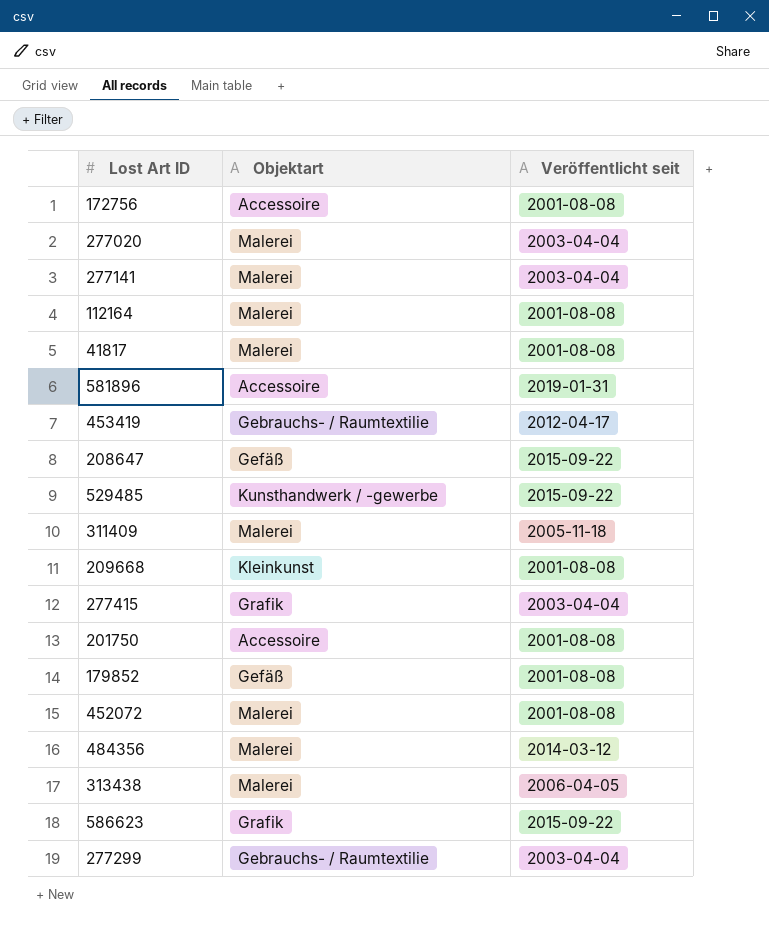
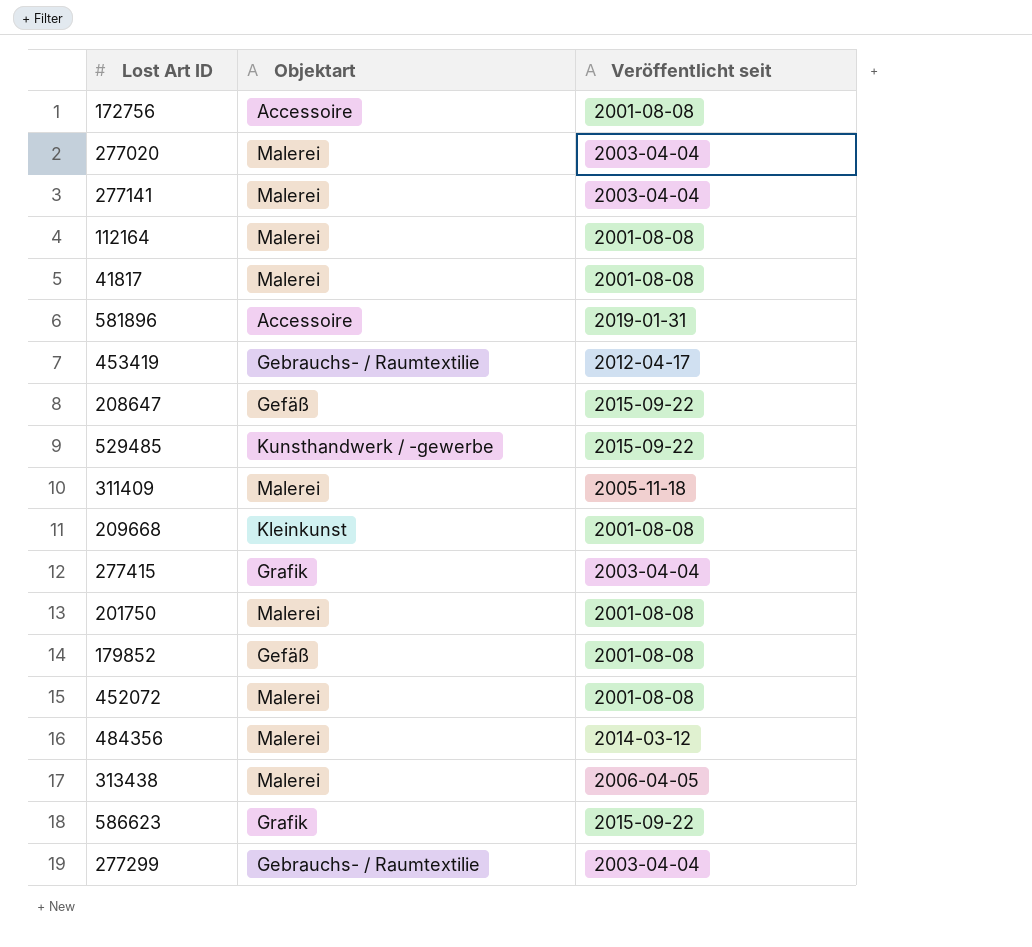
201750 | Objektart: Accessoire -> Malerei

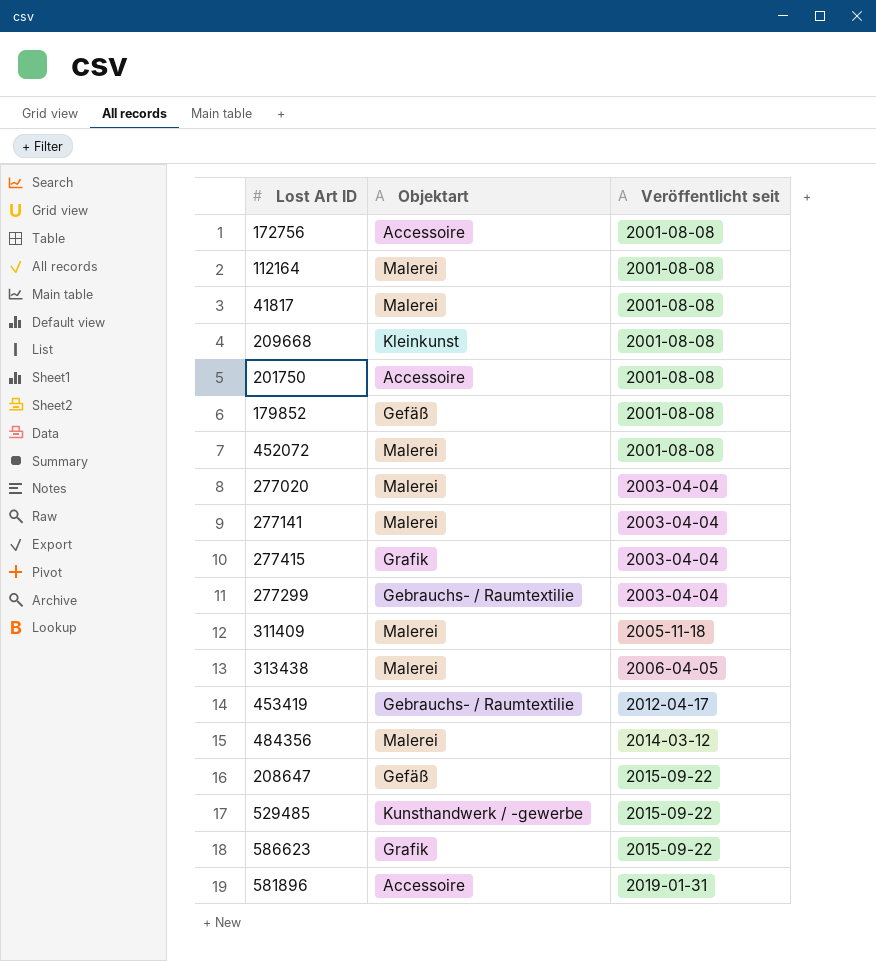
row order: none -> Veröffentlicht seit ascending
201750 | Objektart: Malerei -> Accessoire

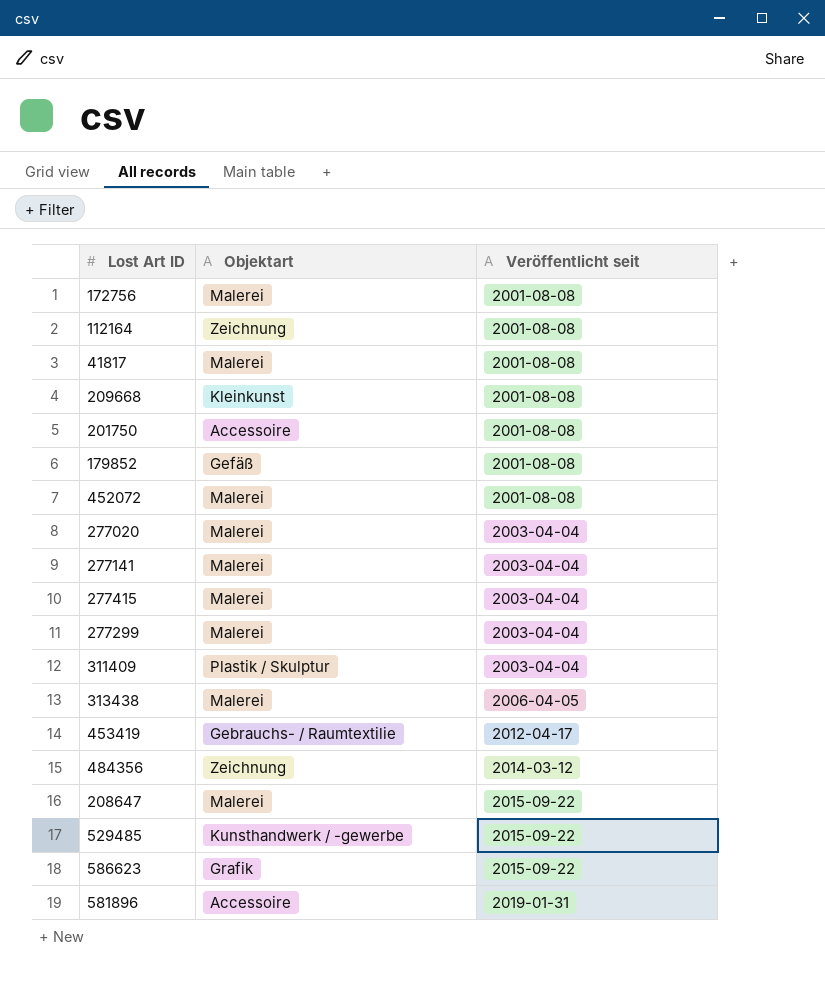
172756 | Objektart: Accessoire -> Malerei
112164 | Objektart: Malerei -> Zeichnung
277415 | Objektart: Grafik -> Malerei
277299 | Objektart: Gebrauchs- / Raumtextilie -> Malerei
311409 | Objektart: Malerei -> Plastik / Skulptur
311409 | Veröffentlicht seit: 2005-11-18 -> 2003-04-04
484356 | Objektart: Malerei -> Zeichnung
208647 | Objektart: Gefäß -> Malerei

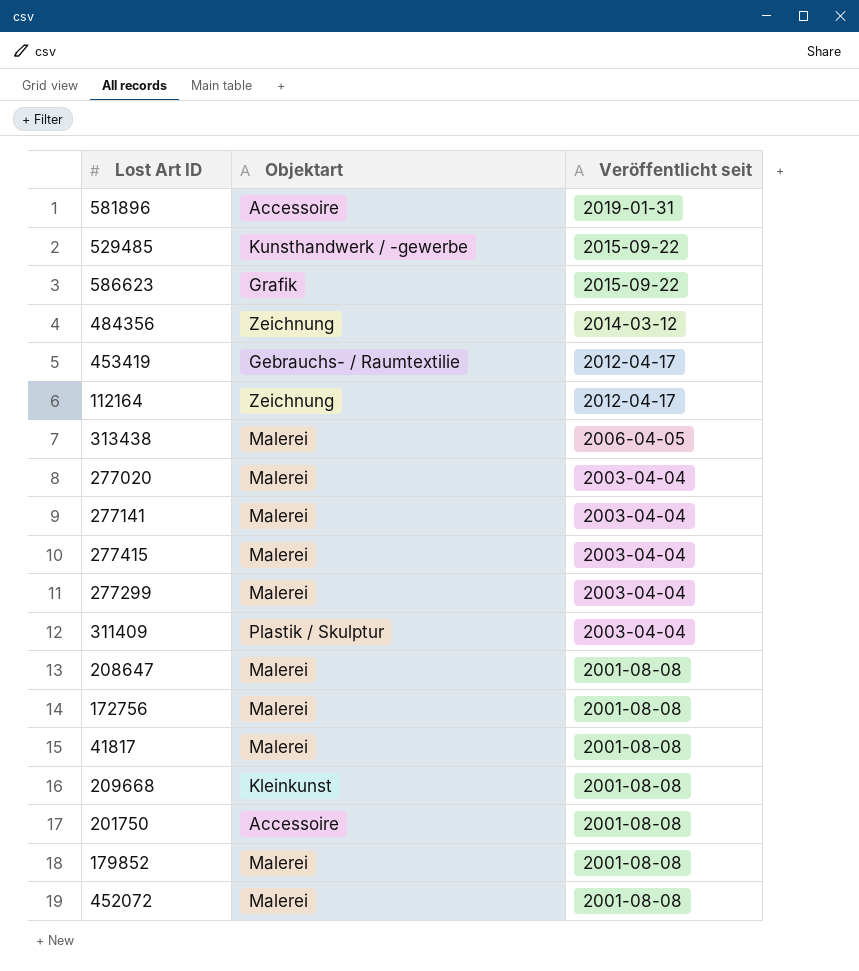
row order: Veröffentlicht seit ascending -> Veröffentlicht seit descending
112164 | Veröffentlicht seit: 2001-08-08 -> 2012-04-17
208647 | Veröffentlicht seit: 2015-09-22 -> 2001-08-08
179852 | Objektart: Gefäß -> Malerei

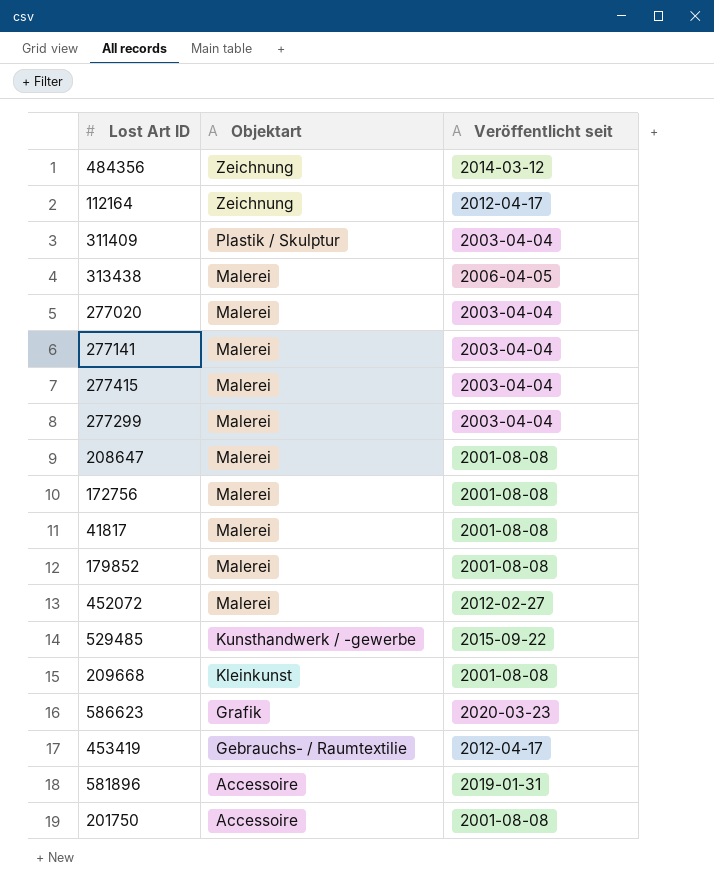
row order: Veröffentlicht seit descending -> Objektart descending
452072 | Veröffentlicht seit: 2001-08-08 -> 2012-02-27
586623 | Veröffentlicht seit: 2015-09-22 -> 2020-03-23

